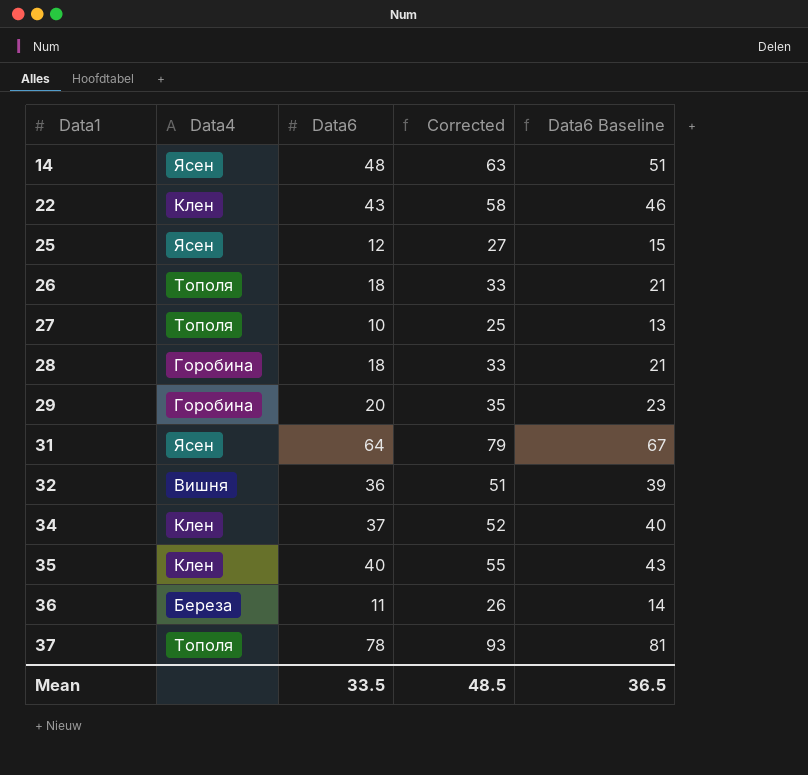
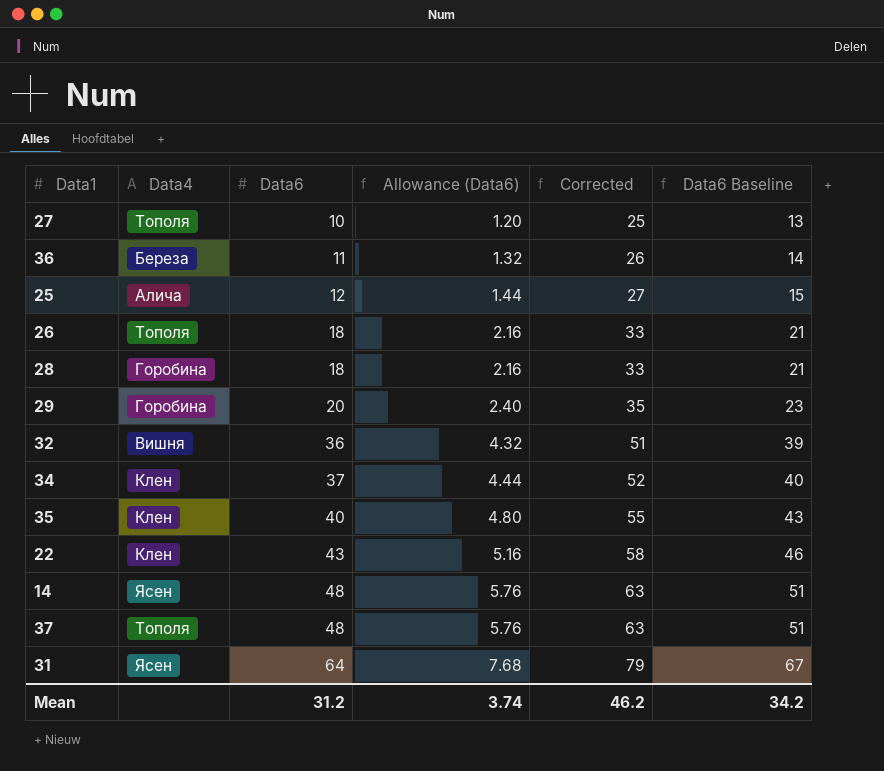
row order: Data1 ascending -> Data6 ascending
column Allowance (Data6) | formula: none -> [Data6] * 0.12
25 | Data4: Ясен -> Алича
37 | Data6: 78 -> 48
37 | Corrected: 93 -> 63
37 | Data6 Baseline: 81 -> 51
Mean | Data6: 33.5 -> 31.2
Mean | Corrected: 48.5 -> 46.2
Mean | Data6 Baseline: 36.5 -> 34.2

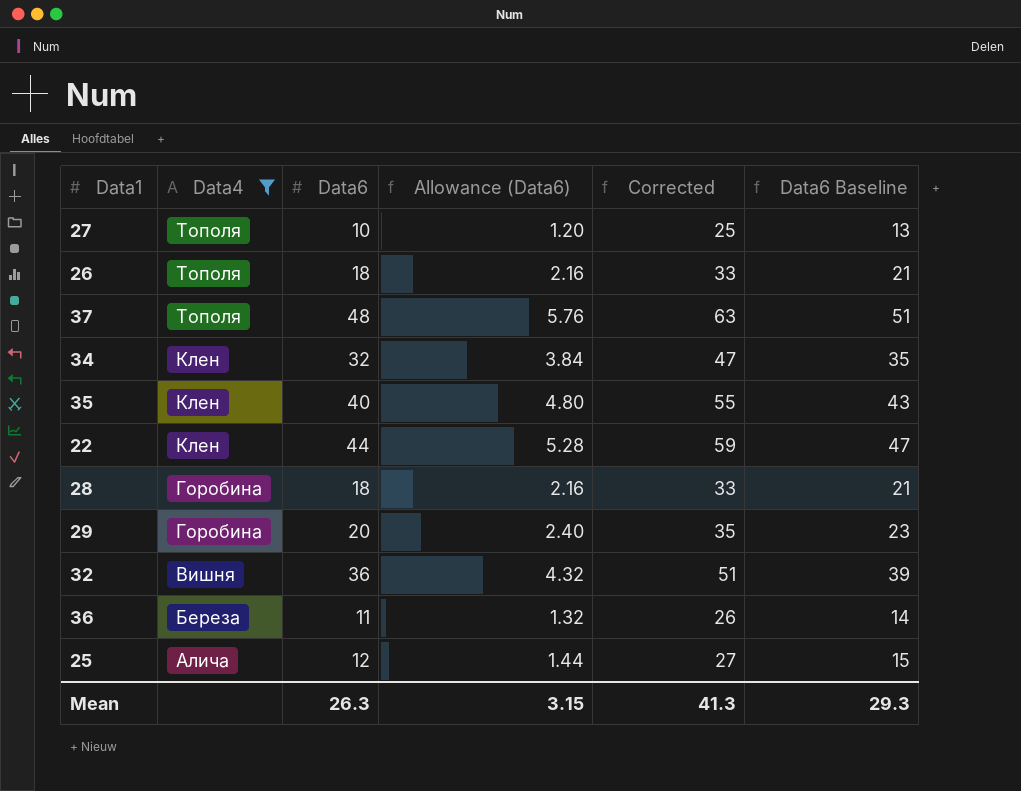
filter: none -> Data4 != Ясен
row order: Data6 ascending -> Data4 descending
34 | Data6: 37 -> 32
34 | Allowance (Data6): 4.44 -> 3.84
34 | Corrected: 52 -> 47
34 | Data6 Baseline: 40 -> 35
22 | Data6: 43 -> 44
22 | Allowance (Data6): 5.16 -> 5.28
22 | Corrected: 58 -> 59
22 | Data6 Baseline: 46 -> 47
Mean | Data6: 31.2 -> 26.3
Mean | Allowance (Data6): 3.74 -> 3.15
Mean | Corrected: 46.2 -> 41.3
Mean | Data6 Baseline: 34.2 -> 29.3

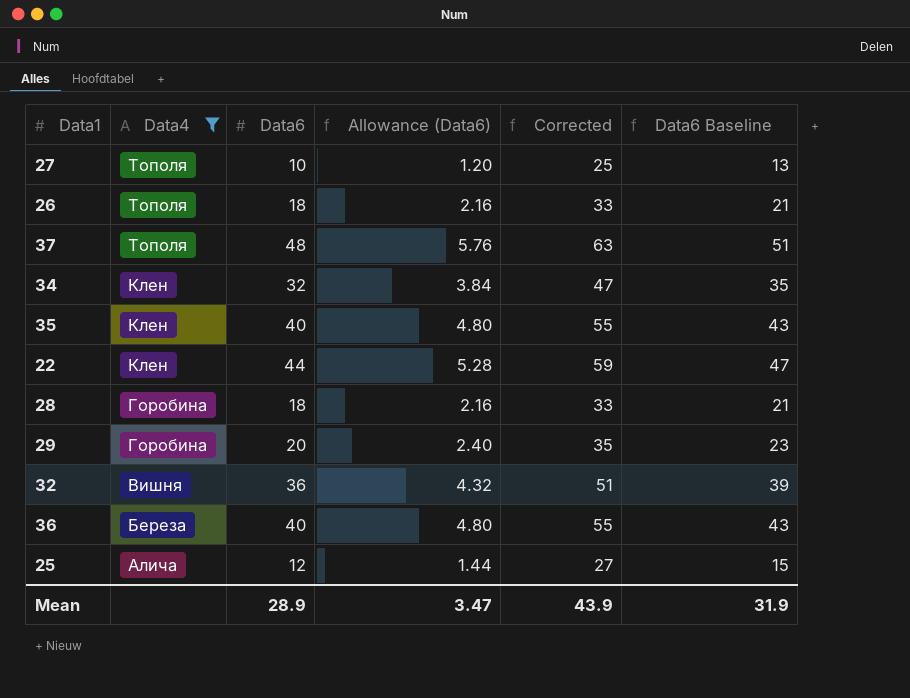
36 | Data6: 11 -> 40
36 | Allowance (Data6): 1.32 -> 4.80
36 | Corrected: 26 -> 55
36 | Data6 Baseline: 14 -> 43
Mean | Data6: 26.3 -> 28.9
Mean | Allowance (Data6): 3.15 -> 3.47
Mean | Corrected: 41.3 -> 43.9
Mean | Data6 Baseline: 29.3 -> 31.9

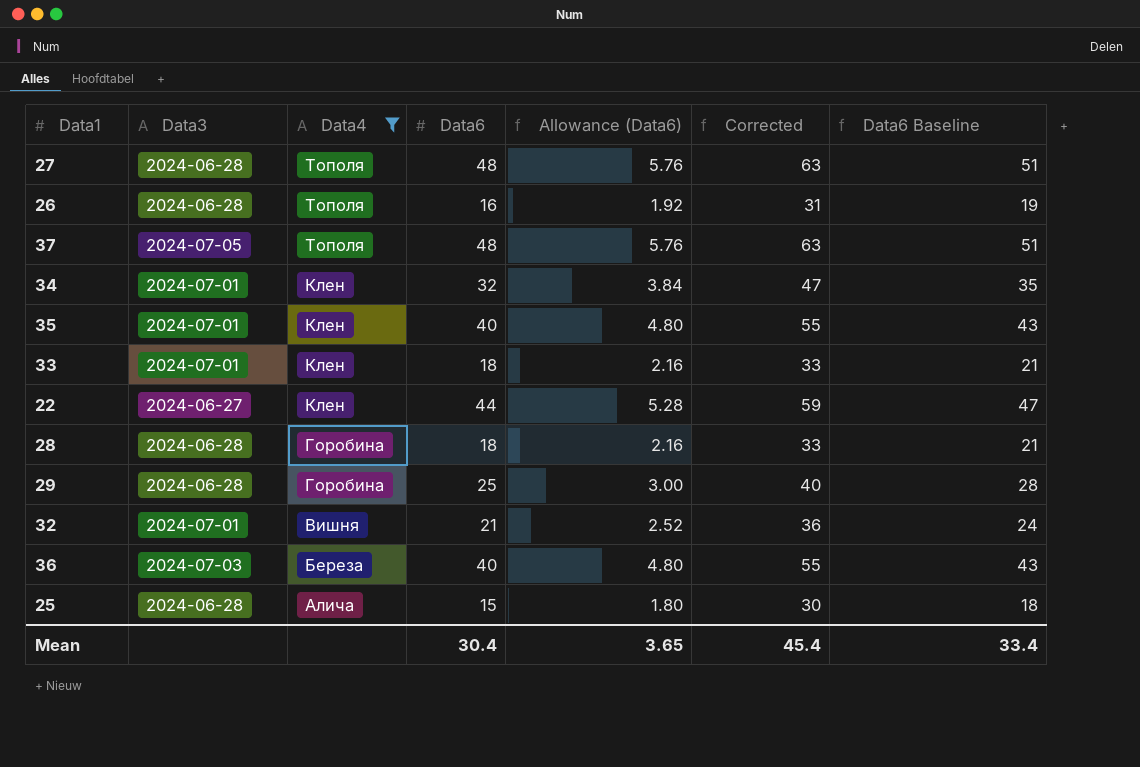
column Data3 | position: none -> 2
27 | Data6: 10 -> 48
27 | Allowance (Data6): 1.20 -> 5.76
27 | Corrected: 25 -> 63
27 | Data6 Baseline: 13 -> 51
26 | Data6: 18 -> 16
26 | Allowance (Data6): 2.16 -> 1.92
26 | Corrected: 33 -> 31
26 | Data6 Baseline: 21 -> 19
row 33: none -> 2024-07-01 | Клен | 18 | 2.16 | 33 | 21
29 | Data6: 20 -> 25
29 | Allowance (Data6): 2.40 -> 3.00
29 | Corrected: 35 -> 40
29 | Data6 Baseline: 23 -> 28
32 | Data6: 36 -> 21
32 | Allowance (Data6): 4.32 -> 2.52
32 | Corrected: 51 -> 36
32 | Data6 Baseline: 39 -> 24
25 | Data6: 12 -> 15
25 | Allowance (Data6): 1.44 -> 1.80
25 | Corrected: 27 -> 30
25 | Data6 Baseline: 15 -> 18
Mean | Data6: 28.9 -> 30.4
Mean | Allowance (Data6): 3.47 -> 3.65
Mean | Corrected: 43.9 -> 45.4
Mean | Data6 Baseline: 31.9 -> 33.4

